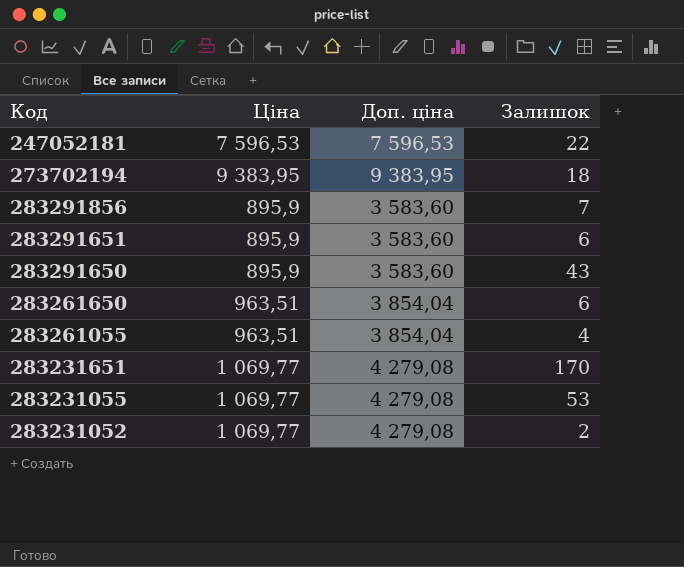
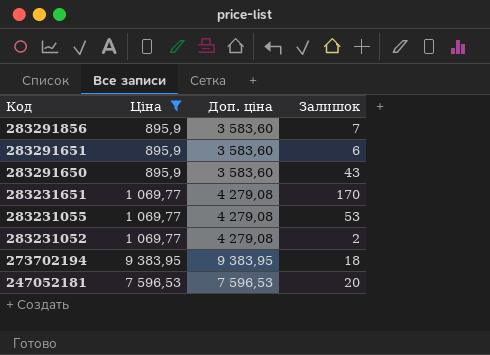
filter: none -> Ціна != 963,51
row order: none -> Код descending
247052181 | Залишок: 22 -> 20

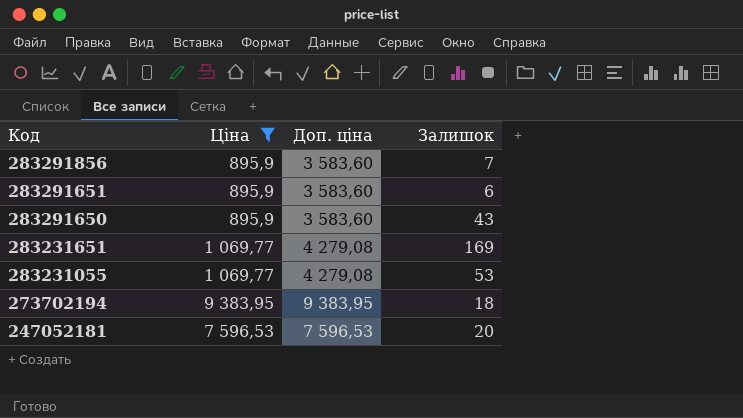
row 283231052: 1 069,77 | 4 279,08 | 2 -> none
283231651 | Залишок: 170 -> 169

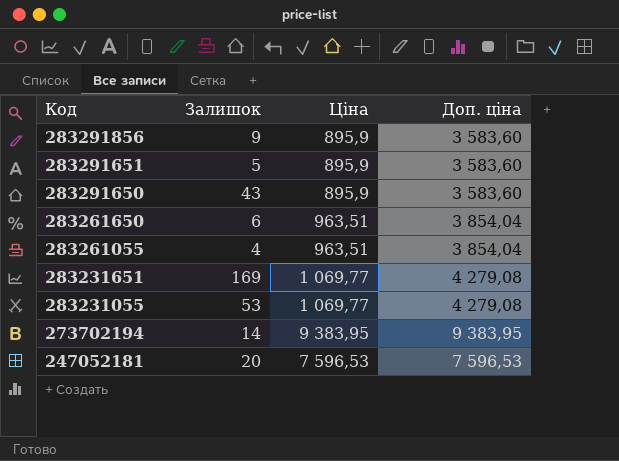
filter: Ціна != 963,51 -> none
column Залишок | position: 4 -> 2
283291856 | Залишок: 7 -> 9
283291651 | Залишок: 6 -> 5
273702194 | Залишок: 18 -> 14

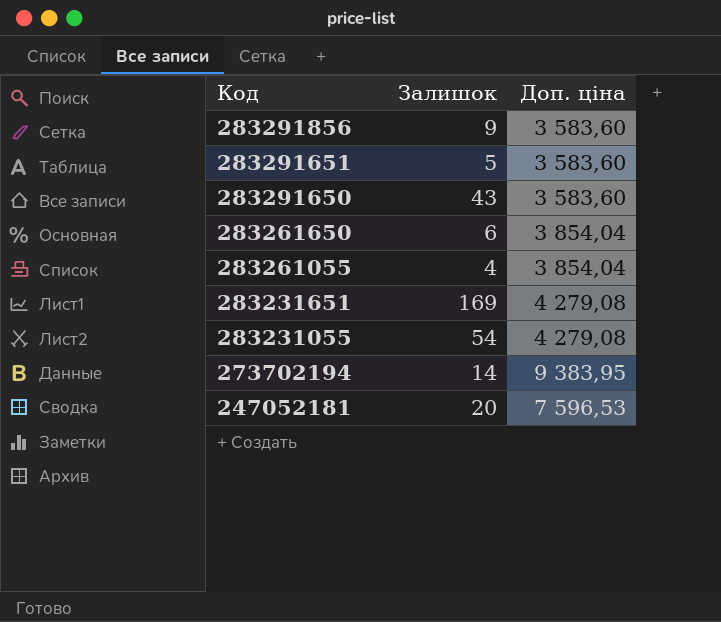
column Ціна | position: 3 -> none
283231055 | Залишок: 53 -> 54

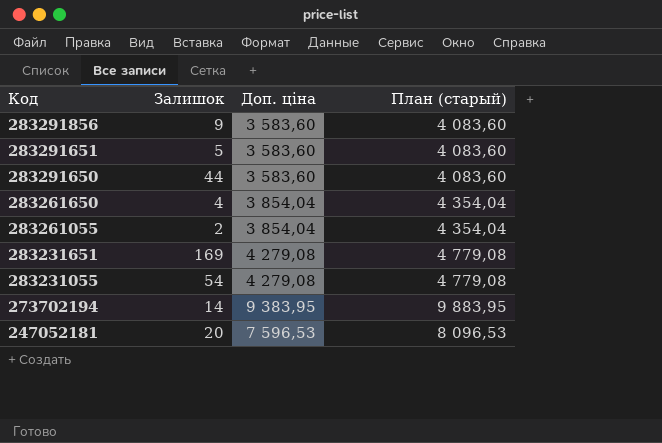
column План (старый) | formula: none -> [Доп. ціна] + 500
283291650 | Залишок: 43 -> 44
283261650 | Залишок: 6 -> 4
283261055 | Залишок: 4 -> 2

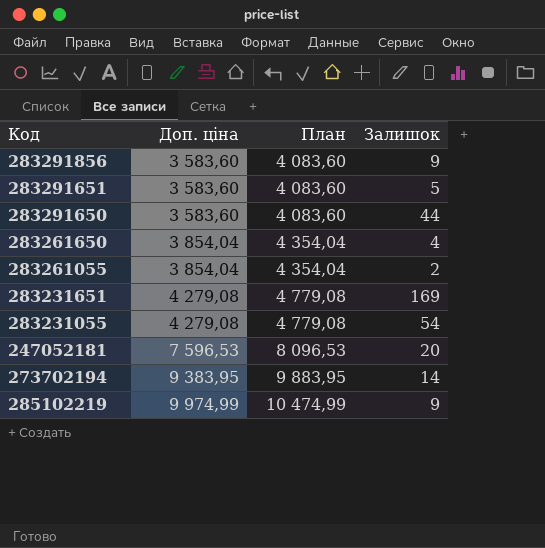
row order: Код descending -> Доп. ціна ascending
column name: План (старый) -> План
column Залишок | position: 2 -> 4
row 285102219: none -> 9 974,99 | 10 474,99 | 9

